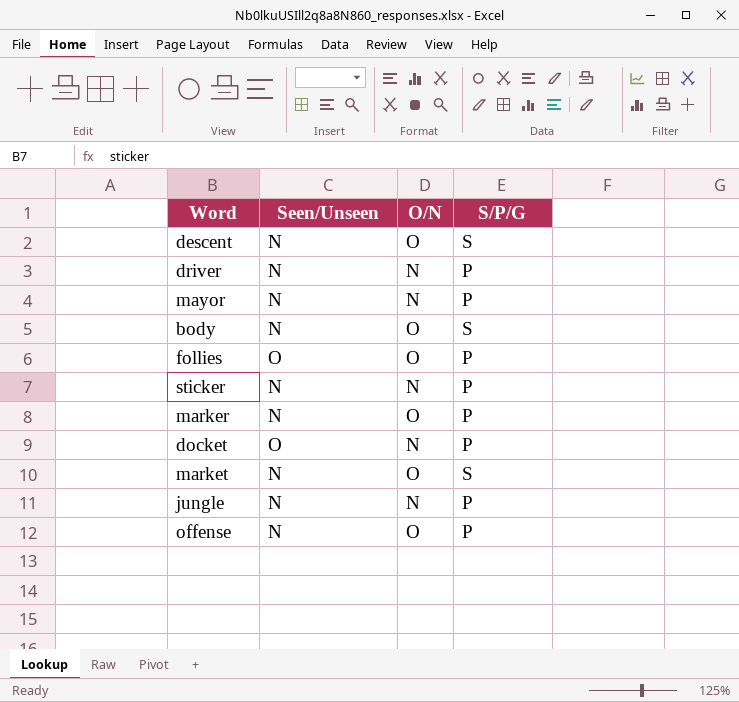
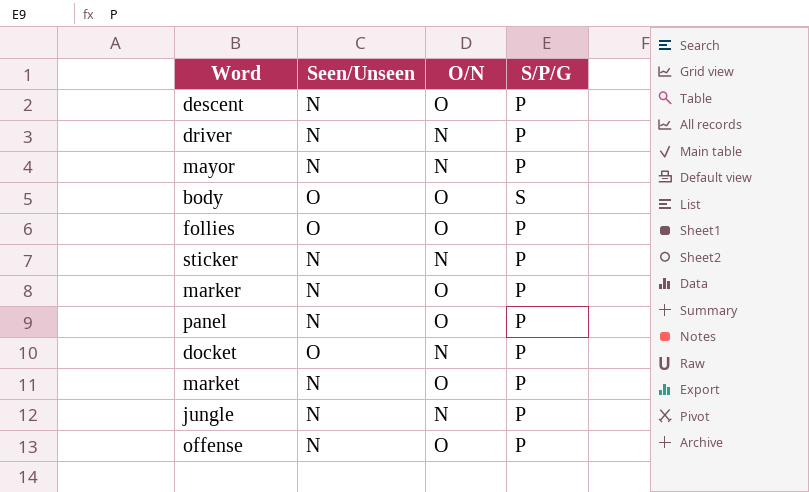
descent | S/P/G: S -> P
body | Seen/Unseen: N -> O
row panel: none -> N | O | P
market | S/P/G: S -> P

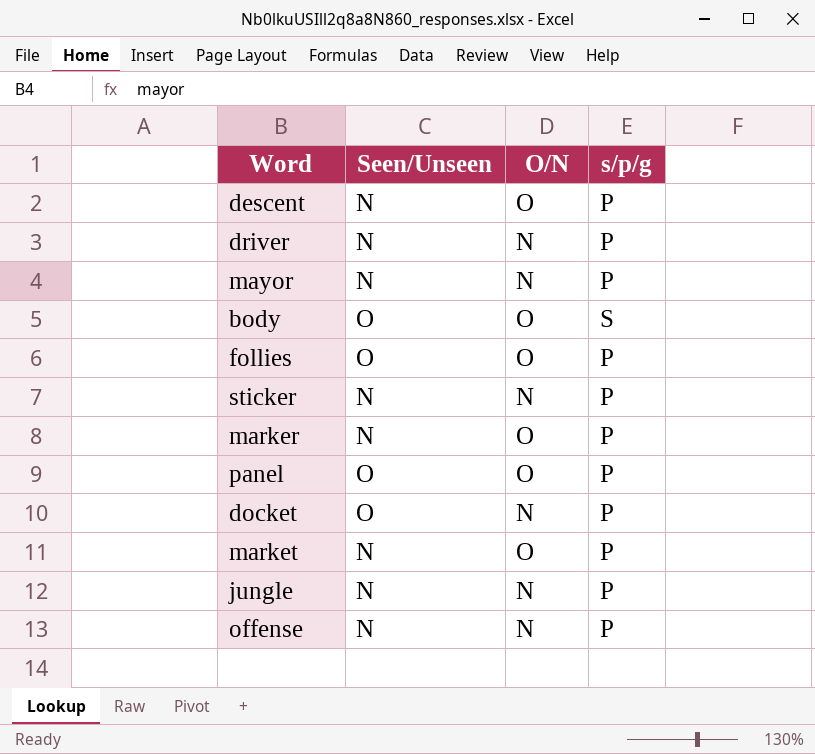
column name: S/P/G -> s/p/g
panel | Seen/Unseen: N -> O
offense | O/N: O -> N

